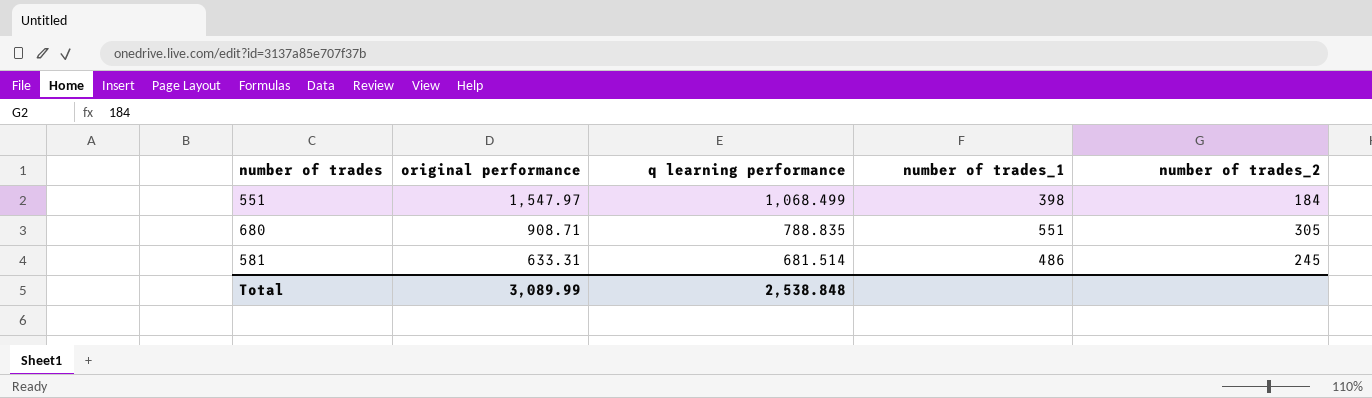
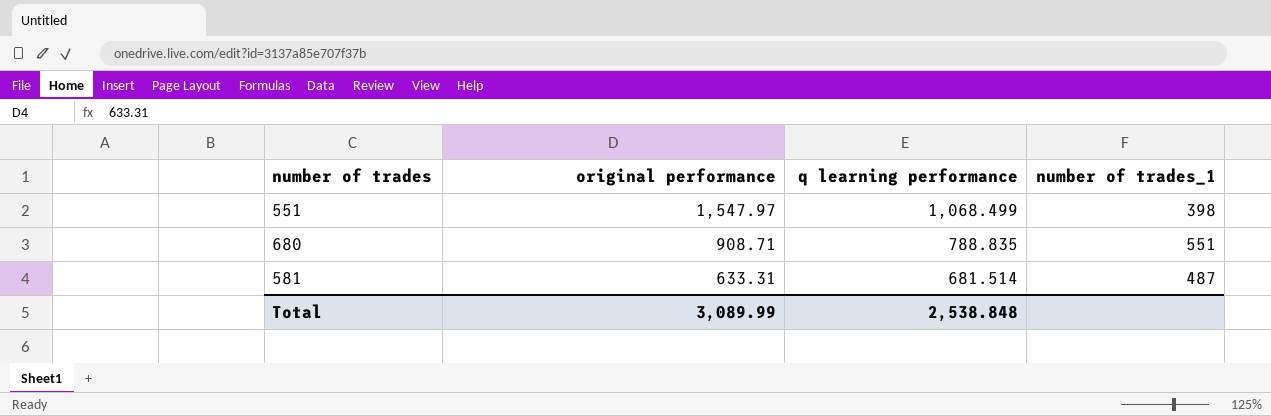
column number of trades_2 | position: 5 -> none
581 | number of trades_1: 486 -> 487

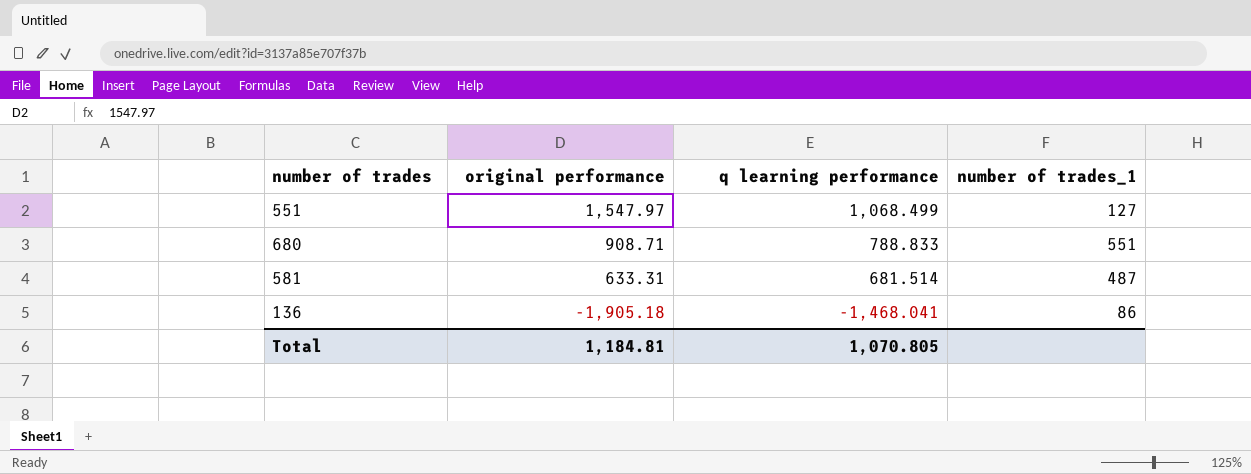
551 | number of trades_1: 398 -> 127
680 | q learning performance: 788.835 -> 788.833
row 136: none -> -1,905.18 | -1,468.041 | 86
Total | original performance: 3,089.99 -> 1,184.81
Total | q learning performance: 2,538.848 -> 1,070.805

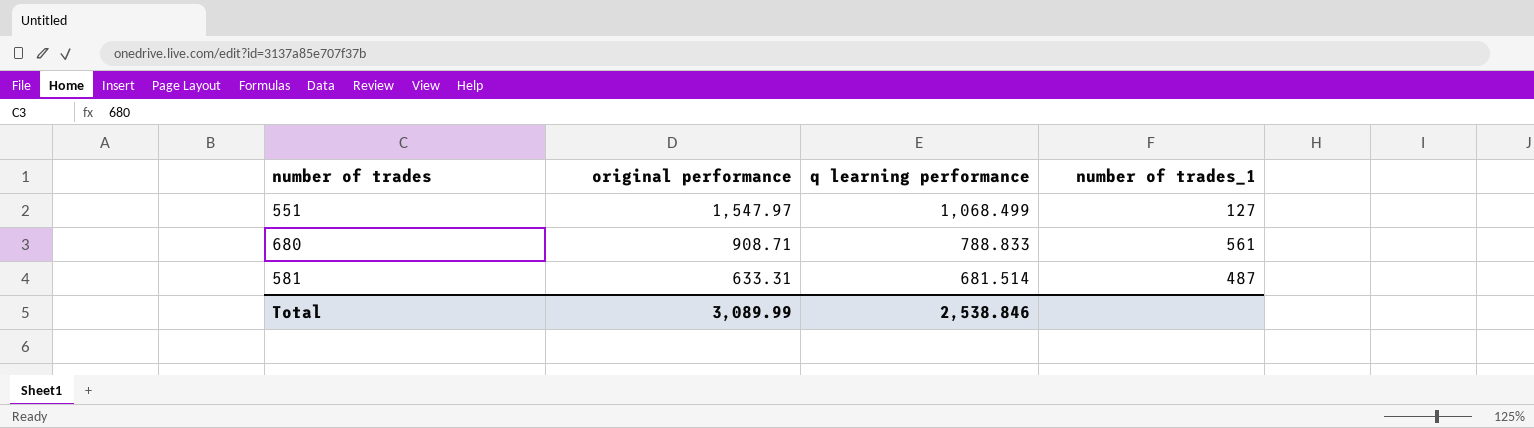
row 136: -1,905.18 | -1,468.041 | 86 -> none
680 | number of trades_1: 551 -> 561
Total | original performance: 1,184.81 -> 3,089.99
Total | q learning performance: 1,070.805 -> 2,538.846

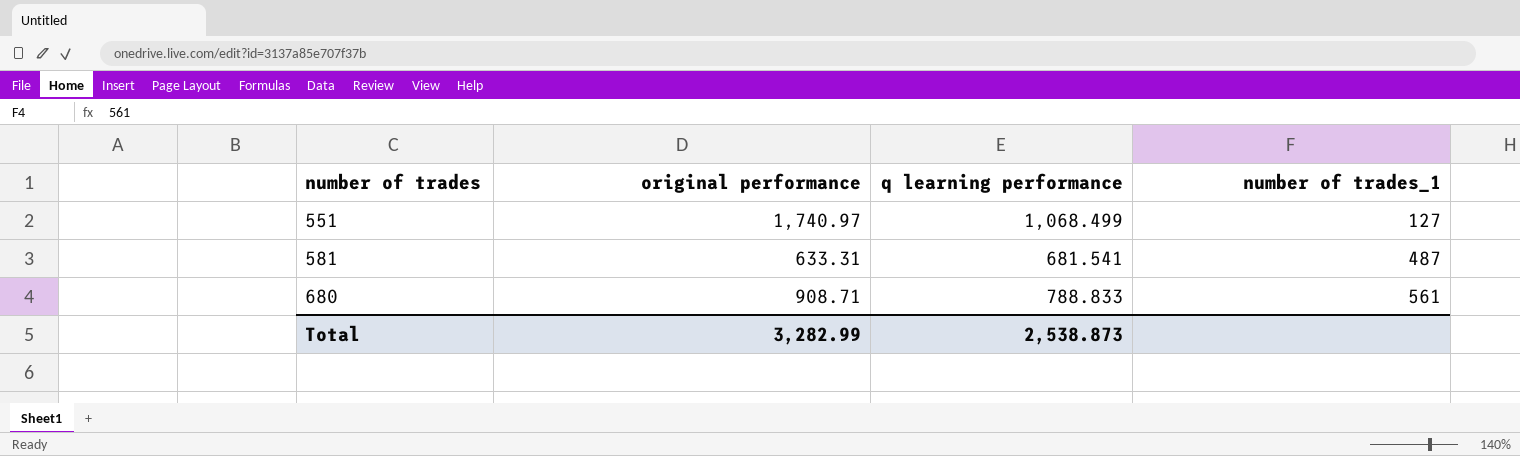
row order: original performance descending -> number of trades ascending
551 | original performance: 1,547.97 -> 1,740.97
581 | q learning performance: 681.514 -> 681.541
Total | original performance: 3,089.99 -> 3,282.99
Total | q learning performance: 2,538.846 -> 2,538.873

